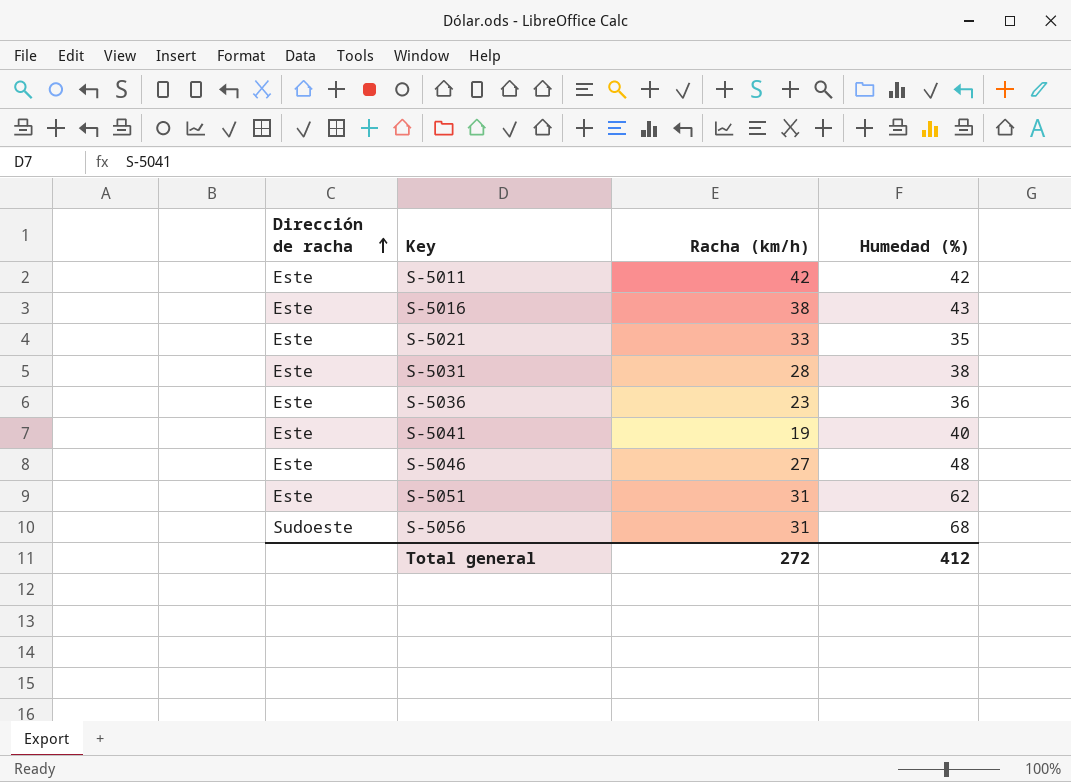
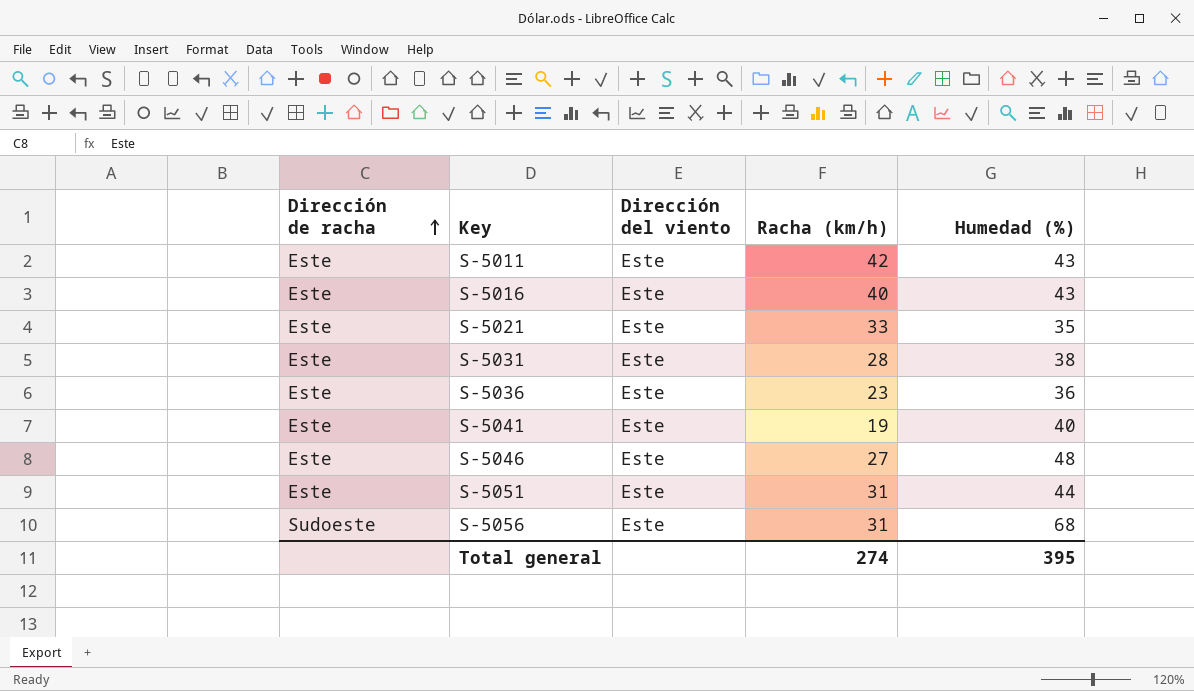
column Dirección del viento | position: none -> 3
S-5011 | Humedad (%): 42 -> 43
S-5016 | Racha (km/h): 38 -> 40
S-5051 | Humedad (%): 62 -> 44
Total general | Racha (km/h): 272 -> 274
Total general | Humedad (%): 412 -> 395

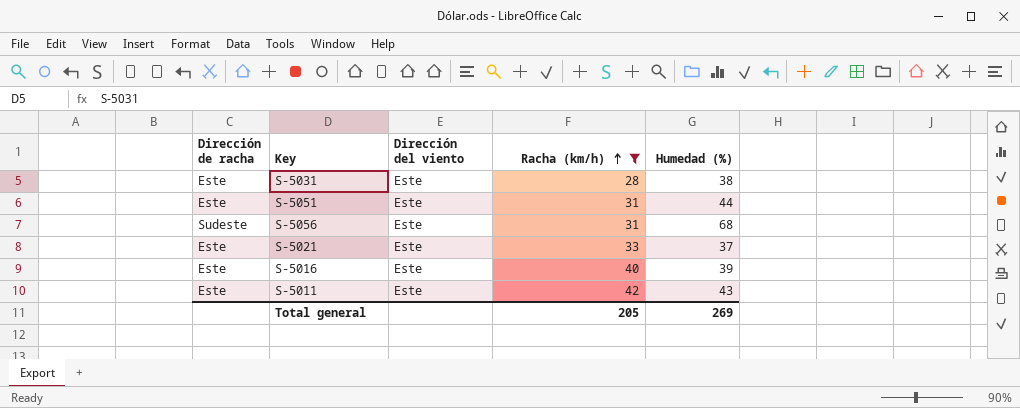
filter: none -> Racha (km/h) >= 28
row order: Dirección de racha ascending -> Racha (km/h) ascending
S-5056 | Dirección de racha: Sudoeste -> Sudeste
S-5021 | Humedad (%): 35 -> 37
S-5016 | Humedad (%): 43 -> 39
Total general | Racha (km/h): 274 -> 205
Total general | Humedad (%): 395 -> 269

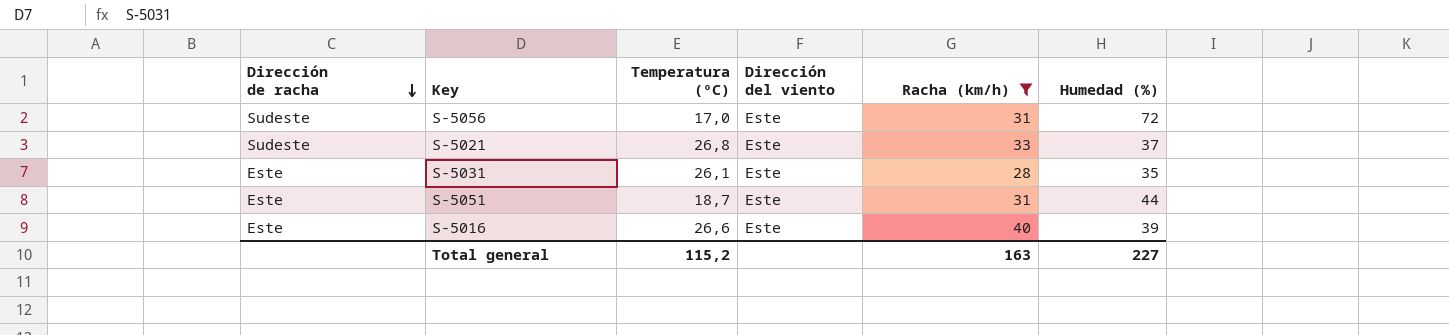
row order: Racha (km/h) ascending -> Dirección de racha descending
column Temperatura (ºC) | position: none -> 3
row S-5011: Este | Este | 42 | 43 -> none
S-5056 | Humedad (%): 68 -> 72
S-5021 | Dirección de racha: Este -> Sudeste
S-5031 | Humedad (%): 38 -> 35
Total general | Racha (km/h): 205 -> 163
Total general | Humedad (%): 269 -> 227

